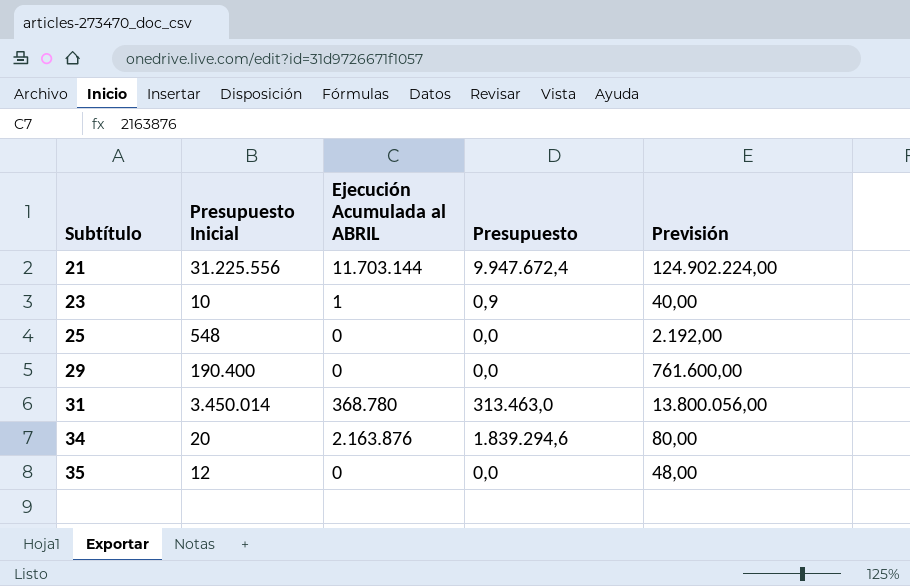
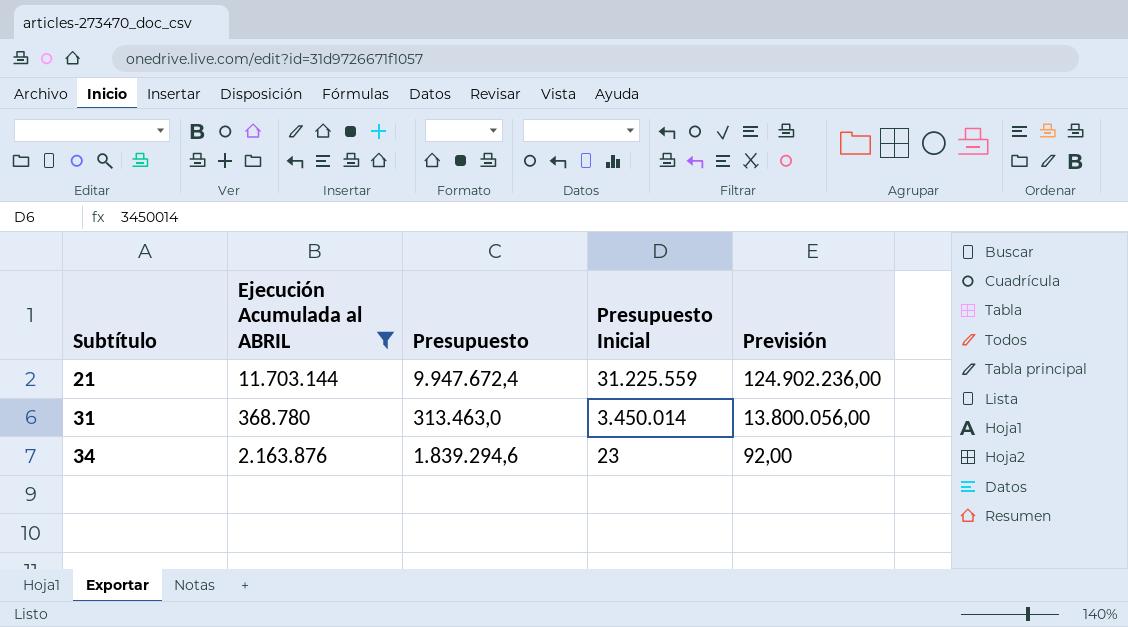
filter: none -> Ejecución Acumulada al ABRIL >= 368.780
column Presupuesto Inicial | position: 2 -> 4
21 | Presupuesto Inicial: 31.225.556 -> 31.225.559
21 | Previsión: 124.902.224,00 -> 124.902.236,00
34 | Presupuesto Inicial: 20 -> 23
34 | Previsión: 80,00 -> 92,00

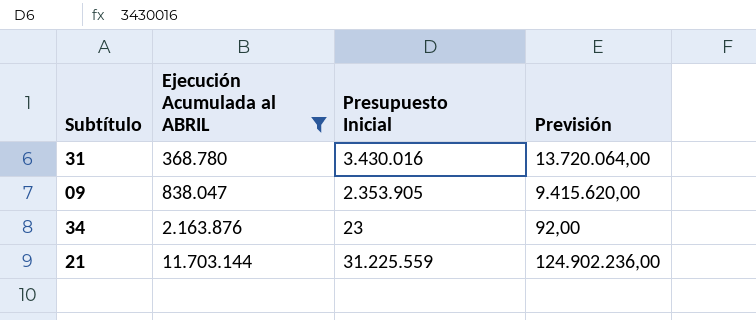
row order: Subtítulo ascending -> Ejecución Acumulada al ABRIL ascending
column Presupuesto | formula: [Ejecución Acumulada al ABRIL] * 0,85 -> none
31 | Presupuesto Inicial: 3.450.014 -> 3.430.016
31 | Previsión: 13.800.056,00 -> 13.720.064,00
row 09: none -> 838.047 | 2.353.905 | 9.415.620,00

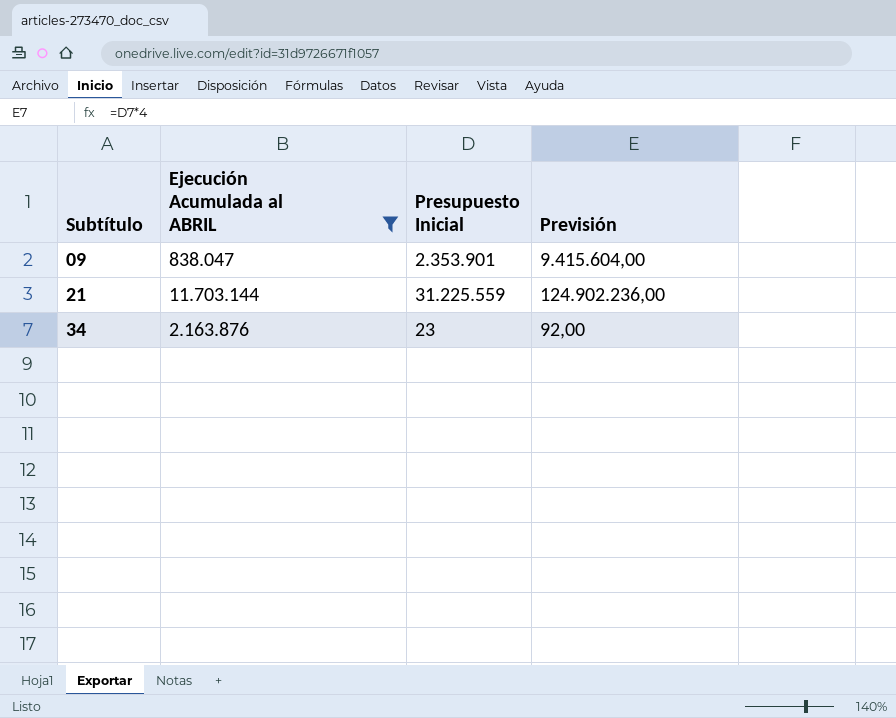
row order: Ejecución Acumulada al ABRIL ascending -> Subtítulo ascending
row 31: 368.780 | 3.430.016 | 13.720.064,00 -> none
09 | Presupuesto Inicial: 2.353.905 -> 2.353.901
09 | Previsión: 9.415.620,00 -> 9.415.604,00

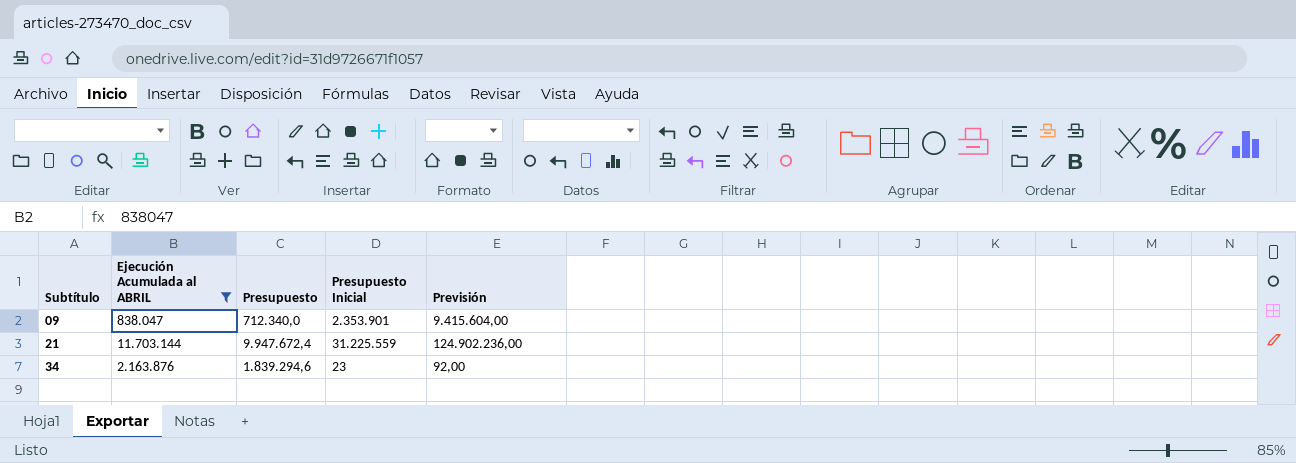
column Presupuesto | formula: none -> [Ejecución Acumulada al ABRIL] * 0,85

